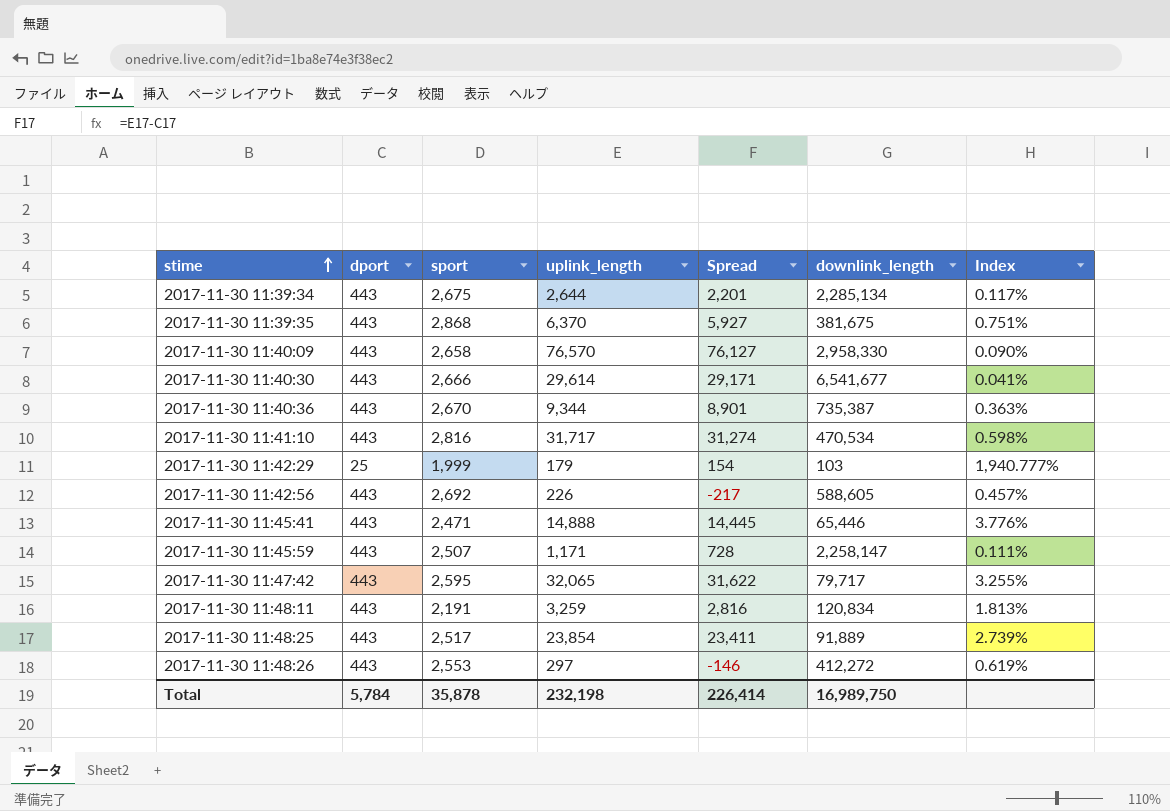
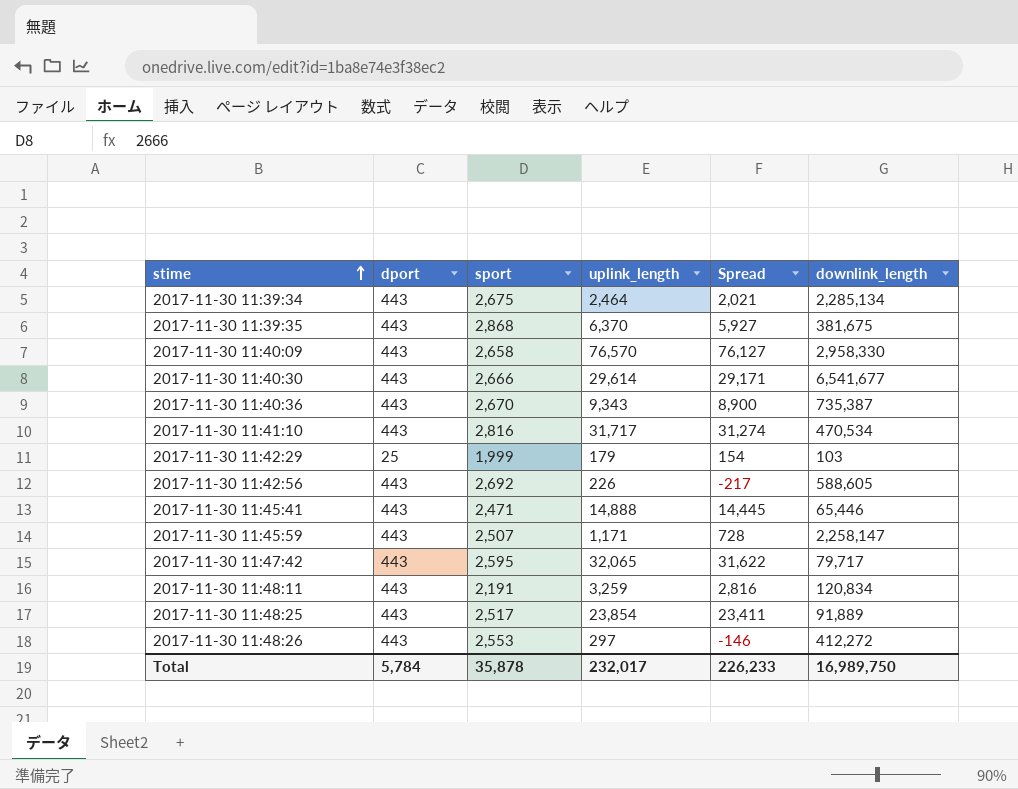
column Index | formula: [sport] / [downlink_length] -> none
2017-11-30 11:39:34 | uplink_length: 2,644 -> 2,464
2017-11-30 11:39:34 | Spread: 2,201 -> 2,021
2017-11-30 11:40:36 | uplink_length: 9,344 -> 9,343
2017-11-30 11:40:36 | Spread: 8,901 -> 8,900
Total | uplink_length: 232,198 -> 232,017
Total | Spread: 226,414 -> 226,233

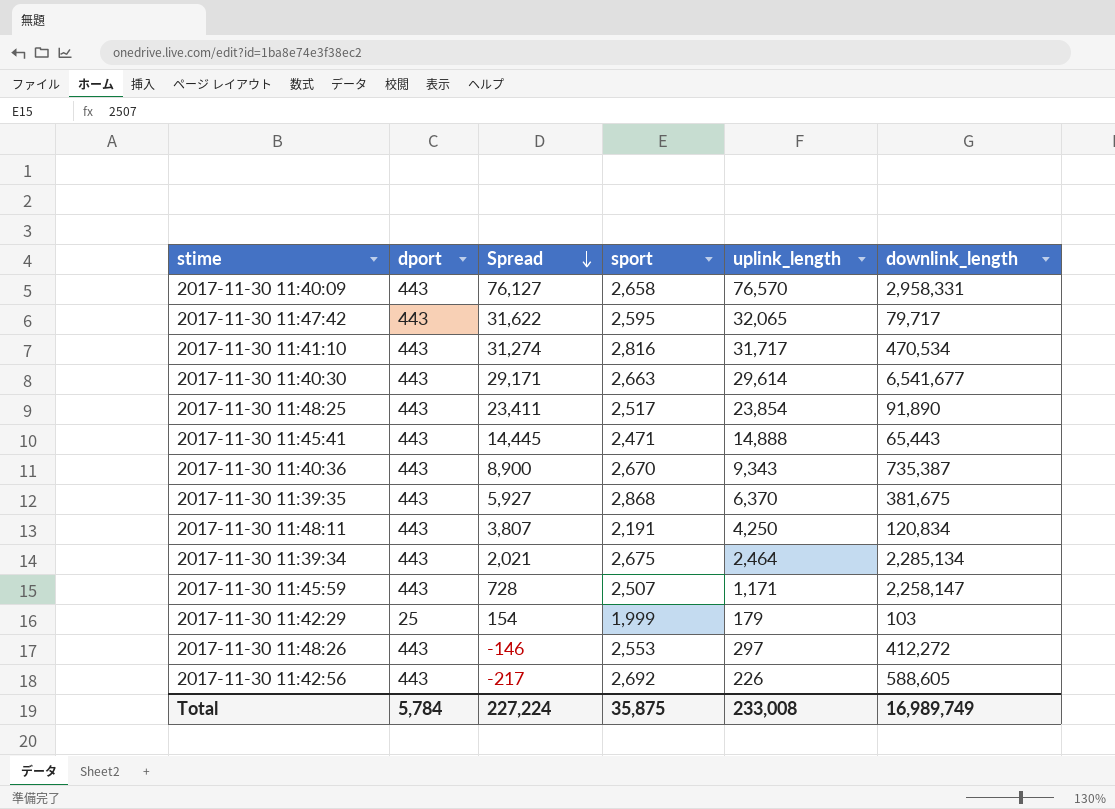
row order: stime ascending -> Spread descending
column Spread | position: 5 -> 3
2017-11-30 11:40:09 | downlink_length: 2,958,330 -> 2,958,331
2017-11-30 11:40:30 | sport: 2,666 -> 2,663
2017-11-30 11:48:25 | downlink_length: 91,889 -> 91,890
2017-11-30 11:45:41 | downlink_length: 65,446 -> 65,443
2017-11-30 11:48:11 | Spread: 2,816 -> 3,807
2017-11-30 11:48:11 | uplink_length: 3,259 -> 4,250
Total | Spread: 226,233 -> 227,224
Total | sport: 35,878 -> 35,875
Total | uplink_length: 232,017 -> 233,008
Total | downlink_length: 16,989,750 -> 16,989,749

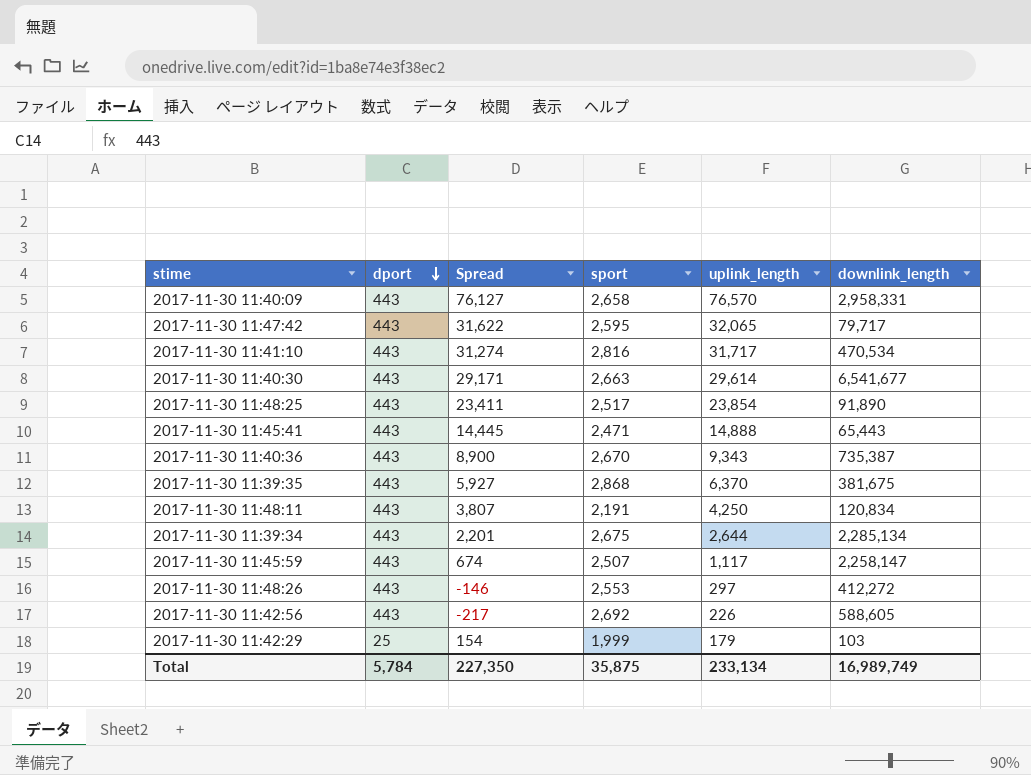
row order: Spread descending -> dport descending
2017-11-30 11:39:34 | Spread: 2,021 -> 2,201
2017-11-30 11:39:34 | uplink_length: 2,464 -> 2,644
2017-11-30 11:45:59 | Spread: 728 -> 674
2017-11-30 11:45:59 | uplink_length: 1,171 -> 1,117
Total | Spread: 227,224 -> 227,350
Total | uplink_length: 233,008 -> 233,134

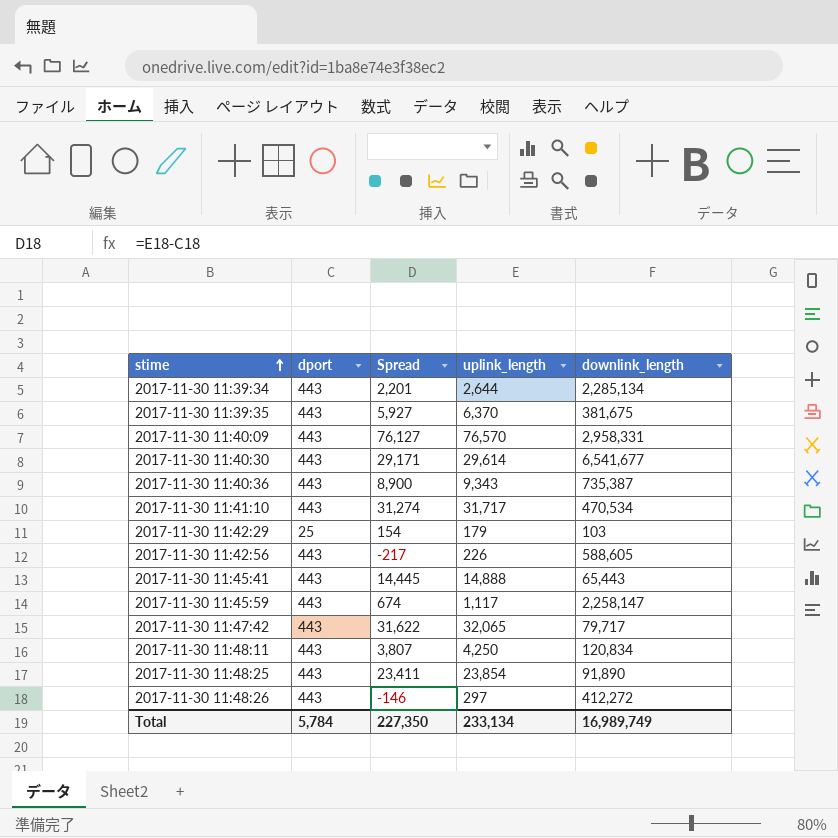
row order: dport descending -> stime ascending
column sport | position: 4 -> none

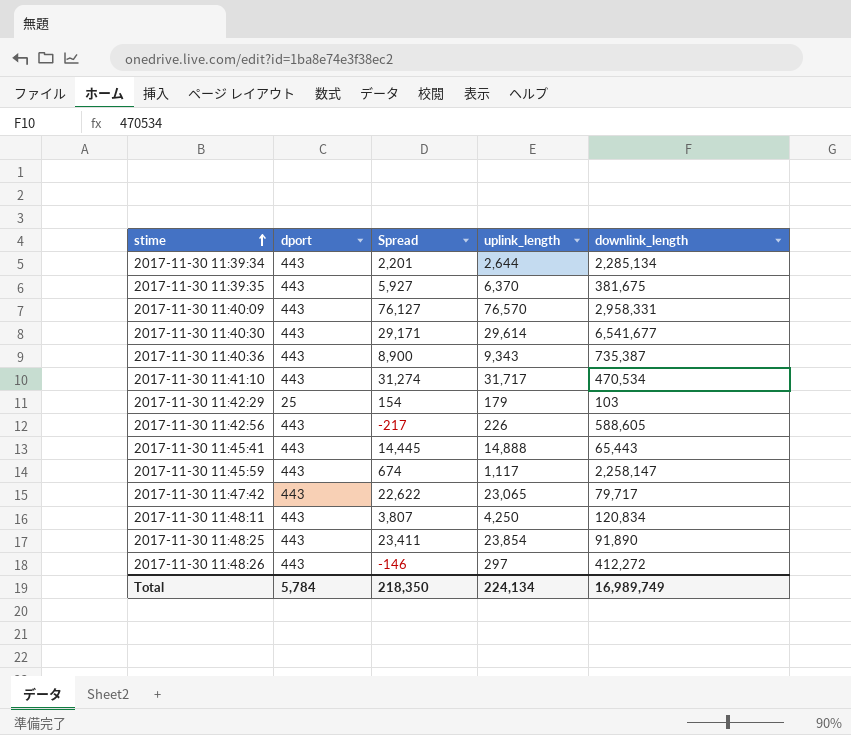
2017-11-30 11:47:42 | Spread: 31,622 -> 22,622
2017-11-30 11:47:42 | uplink_length: 32,065 -> 23,065
Total | Spread: 227,350 -> 218,350
Total | uplink_length: 233,134 -> 224,134

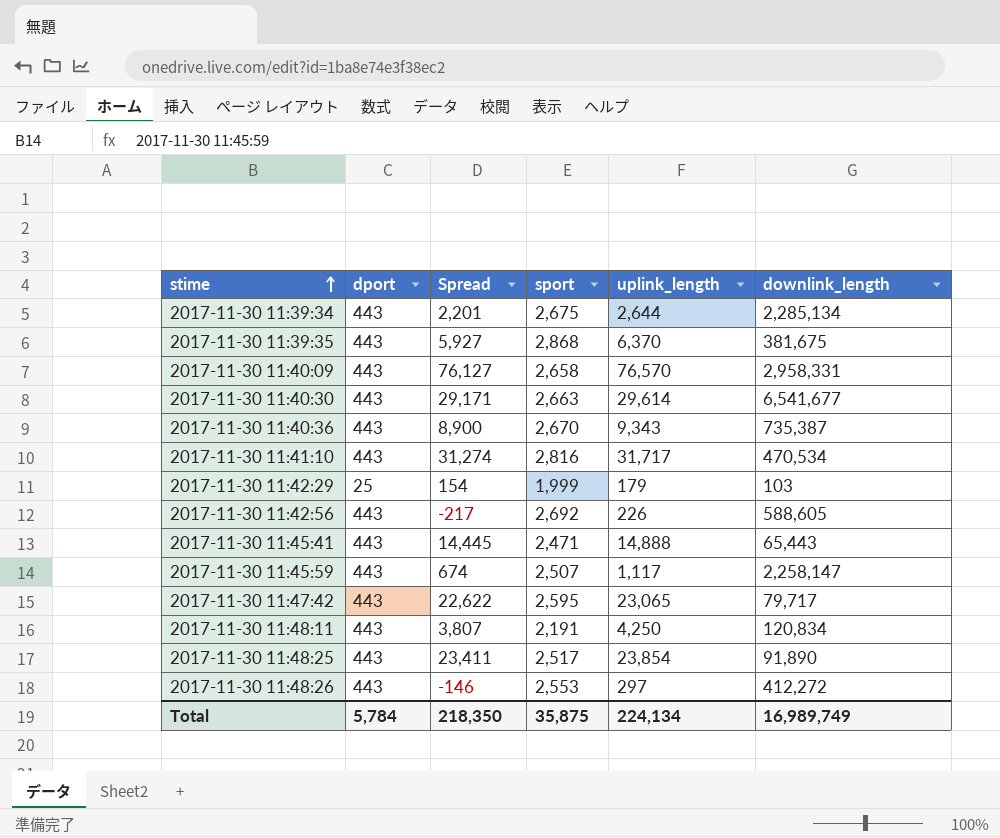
column sport | position: none -> 4

